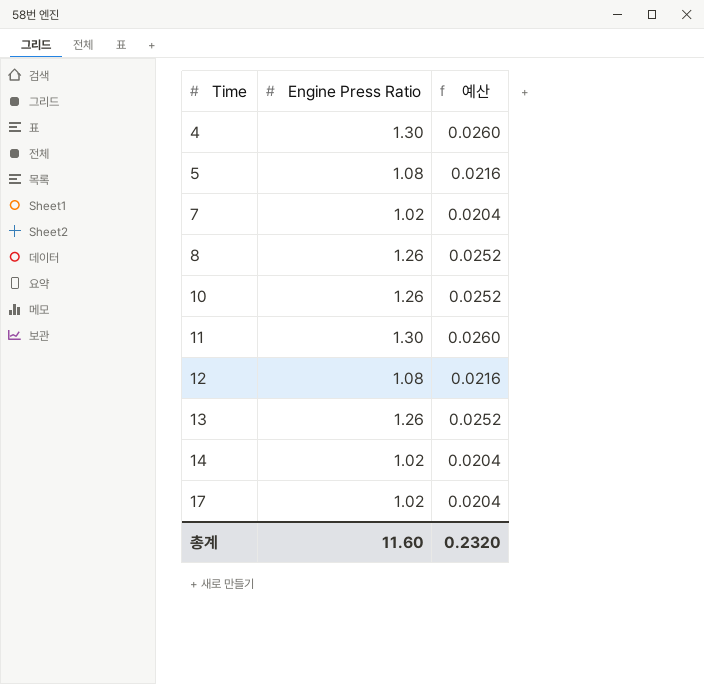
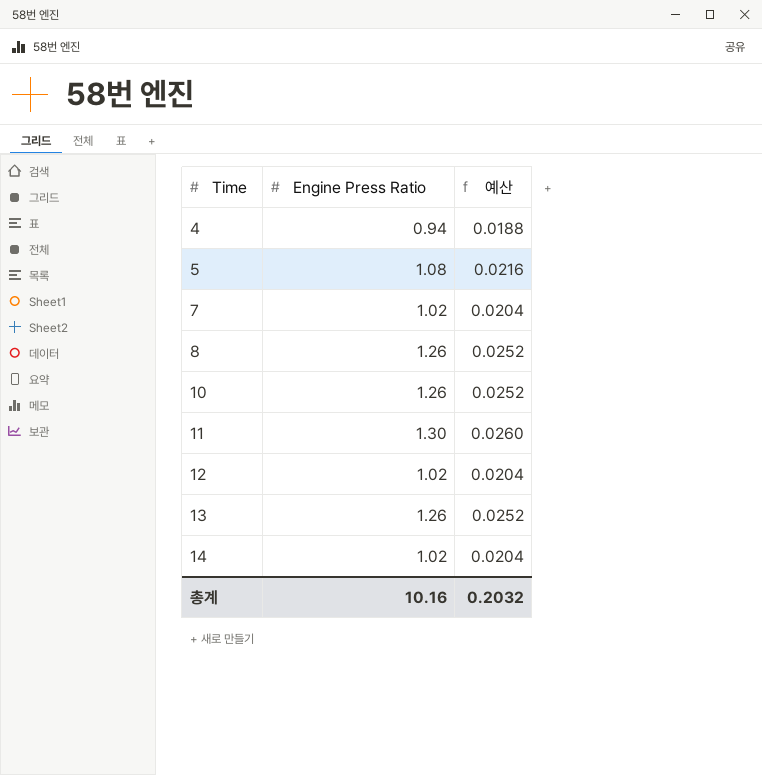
row 17: 1.02 | 0.0204 -> none
4 | Engine Press Ratio: 1.30 -> 0.94
4 | 예산: 0.0260 -> 0.0188
12 | Engine Press Ratio: 1.08 -> 1.02
12 | 예산: 0.0216 -> 0.0204
총계 | Engine Press Ratio: 11.60 -> 10.16
총계 | 예산: 0.2320 -> 0.2032

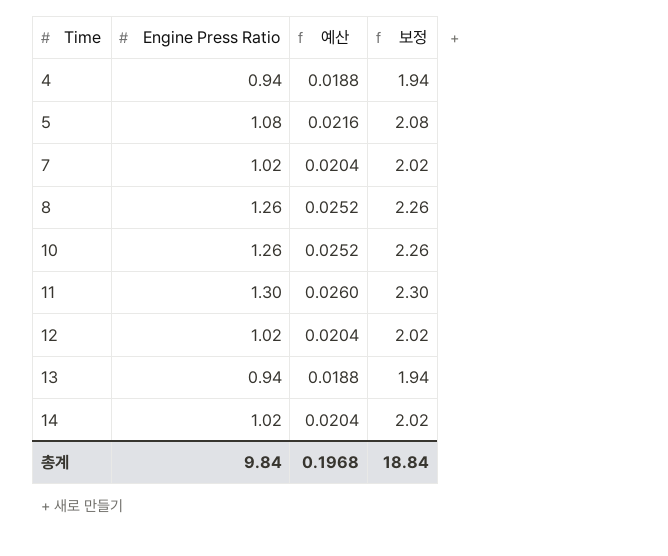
column 보정 | formula: none -> [Engine Press Ratio] + 1
13 | Engine Press Ratio: 1.26 -> 0.94
13 | 예산: 0.0252 -> 0.0188
총계 | Engine Press Ratio: 10.16 -> 9.84
총계 | 예산: 0.2032 -> 0.1968

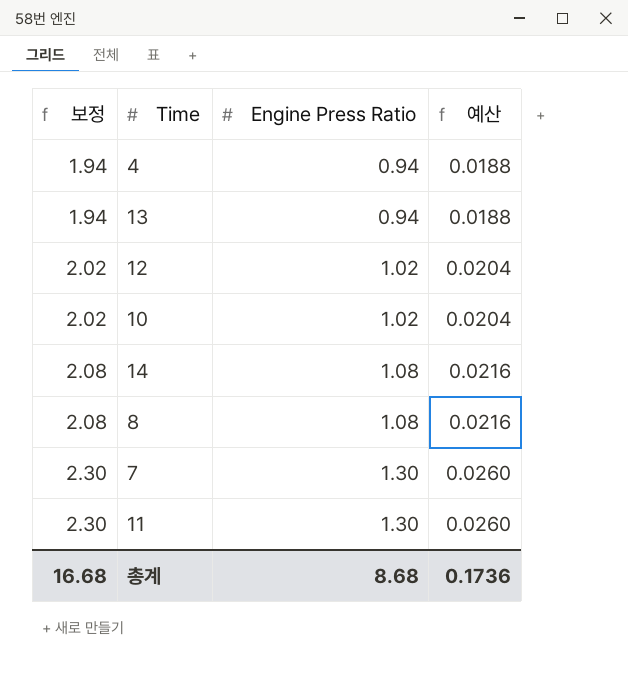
row order: Time ascending -> 보정 ascending
column 보정 | position: 4 -> 1
row 5: 1.08 | 0.0216 | 2.08 -> none
10 | 보정: 2.26 -> 2.02
10 | Engine Press Ratio: 1.26 -> 1.02
10 | 예산: 0.0252 -> 0.0204
14 | 보정: 2.02 -> 2.08
14 | Engine Press Ratio: 1.02 -> 1.08
14 | 예산: 0.0204 -> 0.0216
8 | 보정: 2.26 -> 2.08
8 | Engine Press Ratio: 1.26 -> 1.08
8 | 예산: 0.0252 -> 0.0216
7 | 보정: 2.02 -> 2.30
7 | Engine Press Ratio: 1.02 -> 1.30
7 | 예산: 0.0204 -> 0.0260
총계 | 보정: 18.84 -> 16.68
총계 | Engine Press Ratio: 9.84 -> 8.68
총계 | 예산: 0.1968 -> 0.1736

